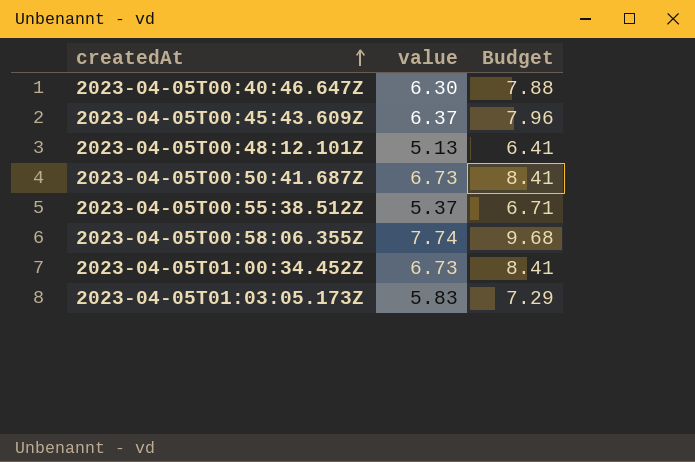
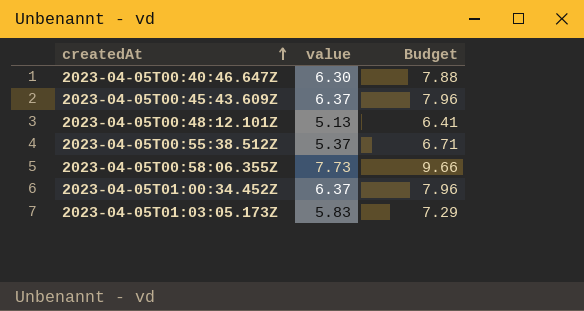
row 2023-04-05T00:50:41.687Z: 6.73 | 8.41 -> none
2023-04-05T00:58:06.355Z | value: 7.74 -> 7.73
2023-04-05T00:58:06.355Z | Budget: 9.68 -> 9.66
2023-04-05T01:00:34.452Z | value: 6.73 -> 6.37
2023-04-05T01:00:34.452Z | Budget: 8.41 -> 7.96

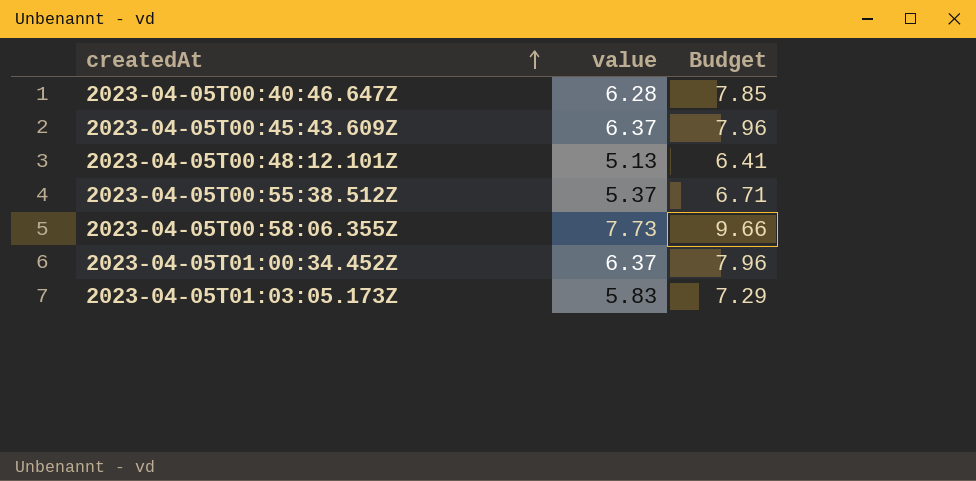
2023-04-05T00:40:46.647Z | value: 6.30 -> 6.28
2023-04-05T00:40:46.647Z | Budget: 7.88 -> 7.85

